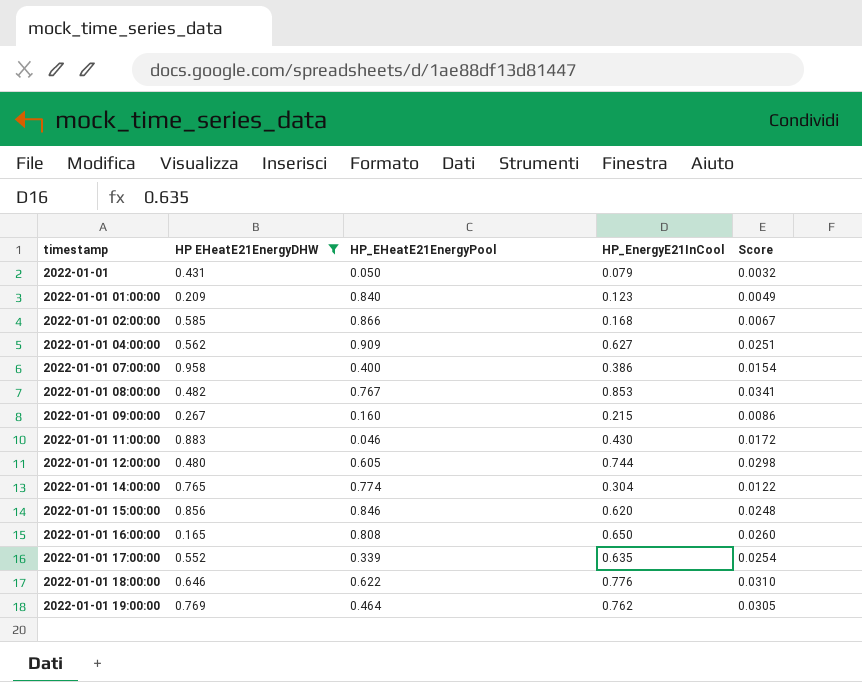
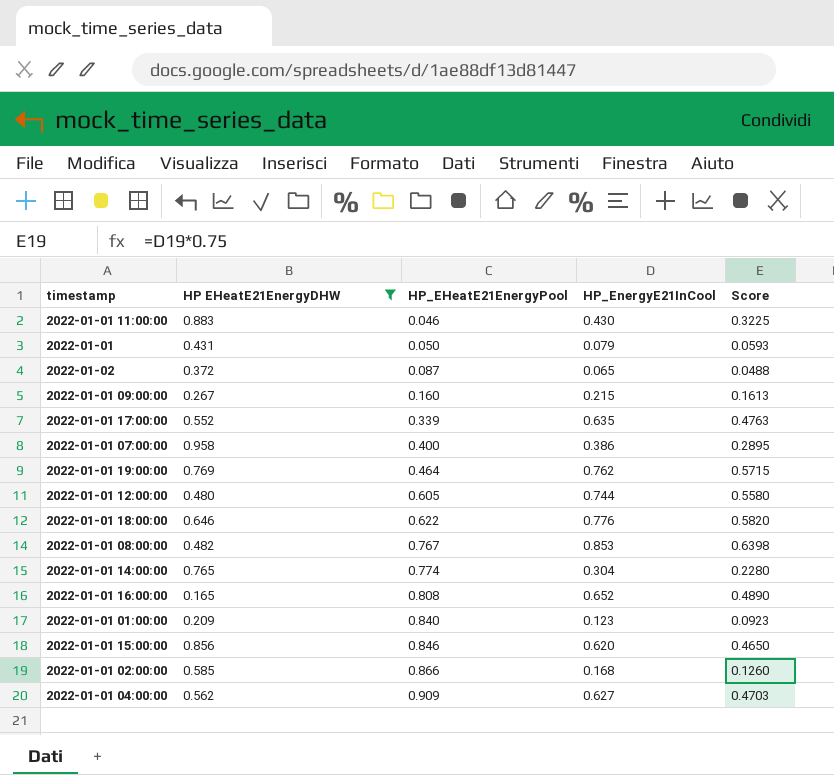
row order: timestamp ascending -> HP_EHeatE21EnergyPool ascending
column Score | formula: [HP_EnergyE21InCool] * 0.04 -> [HP_EnergyE21InCool] * 0.75
row 2022-01-02: none -> 0.372 | 0.087 | 0.065 | 0.0488
2022-01-01 16:00:00 | HP_EnergyE21InCool: 0.650 -> 0.652

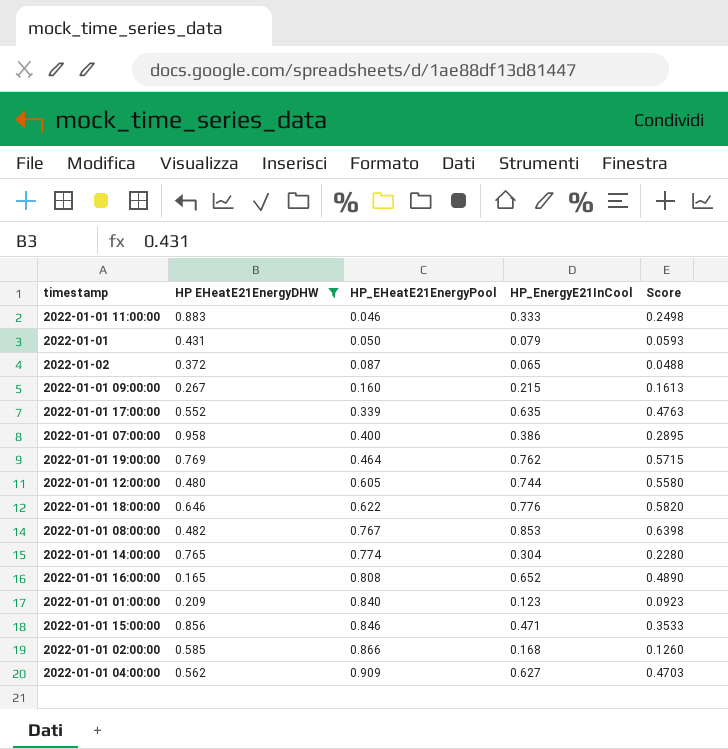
2022-01-01 11:00:00 | HP_EnergyE21InCool: 0.430 -> 0.333
2022-01-01 11:00:00 | Score: 0.3225 -> 0.2498
2022-01-01 15:00:00 | HP_EnergyE21InCool: 0.620 -> 0.471
2022-01-01 15:00:00 | Score: 0.4650 -> 0.3533

